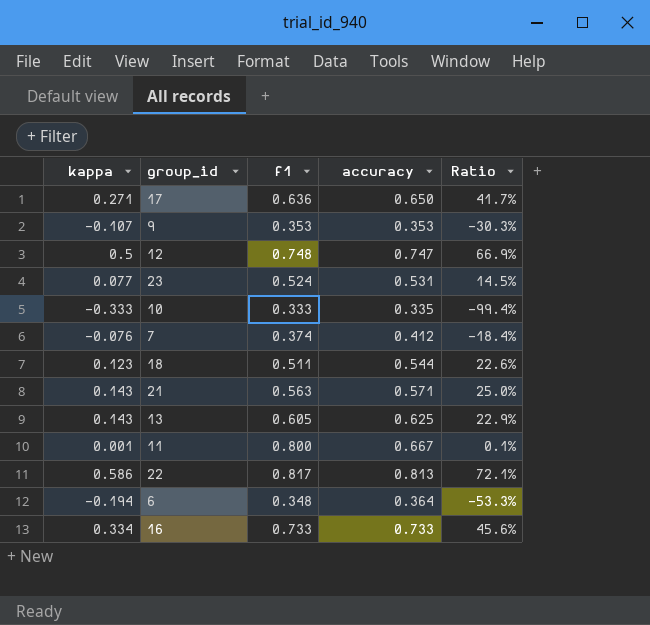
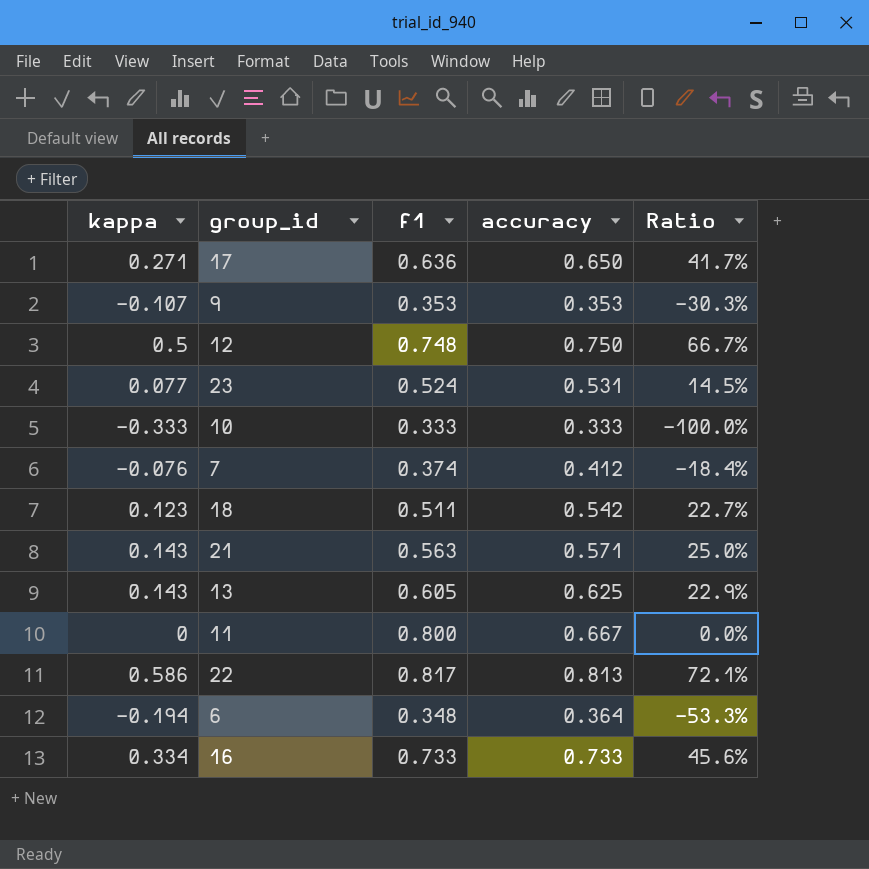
12 | accuracy: 0.747 -> 0.750
12 | Ratio: 66.9% -> 66.7%
10 | accuracy: 0.335 -> 0.333
10 | Ratio: -99.4% -> -100.0%
18 | accuracy: 0.544 -> 0.542
18 | Ratio: 22.6% -> 22.7%
11 | kappa: 0.001 -> 0
11 | Ratio: 0.1% -> 0.0%

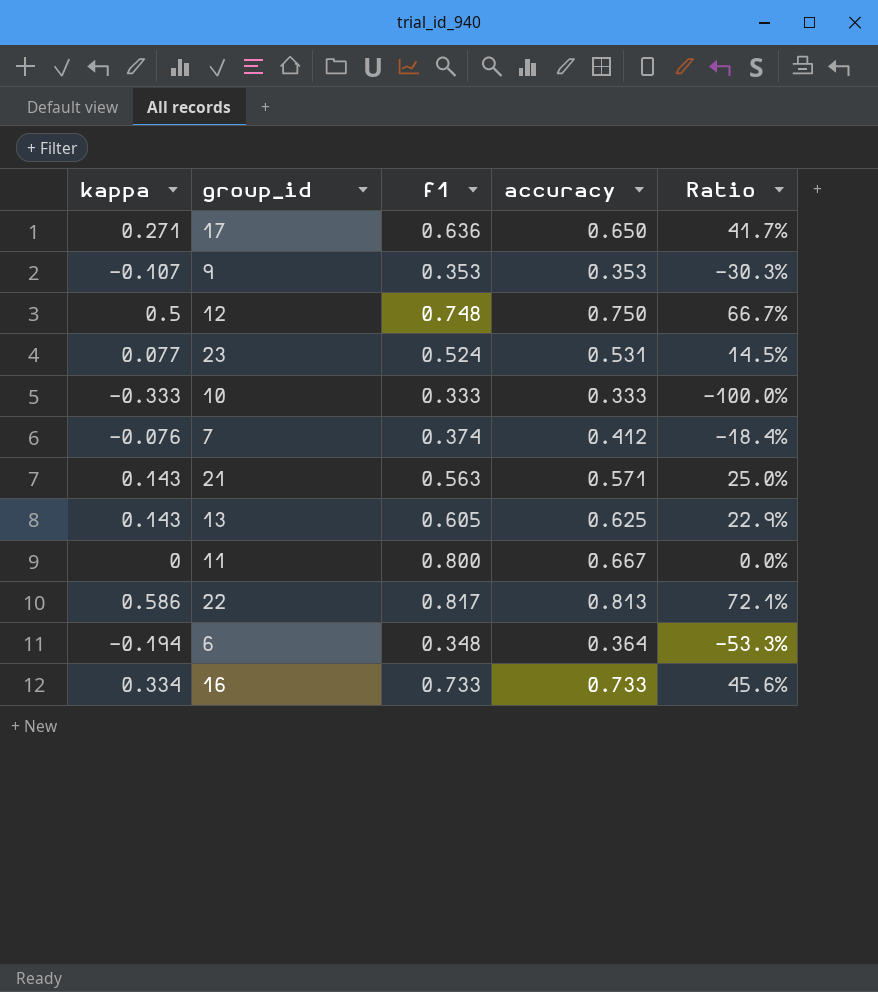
row 18: 0.123 | 0.511 | 0.542 | 22.7% -> none

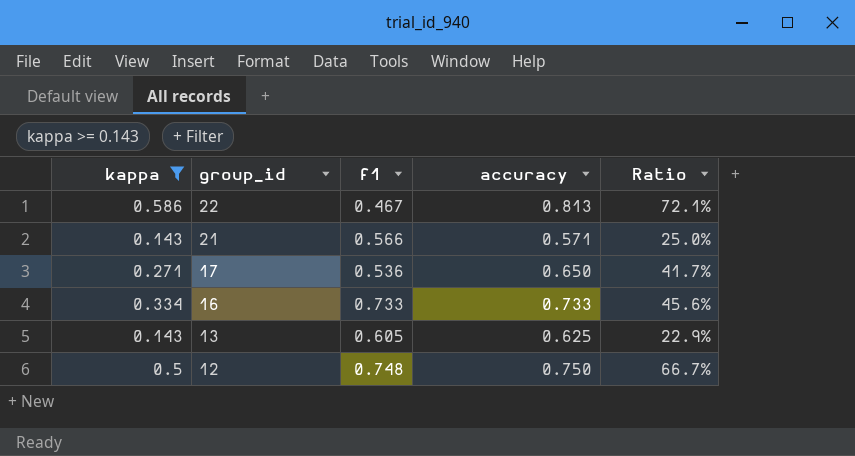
filter: none -> kappa >= 0.143
row order: none -> group_id descending
22 | f1: 0.817 -> 0.467
21 | f1: 0.563 -> 0.566
17 | f1: 0.636 -> 0.536

